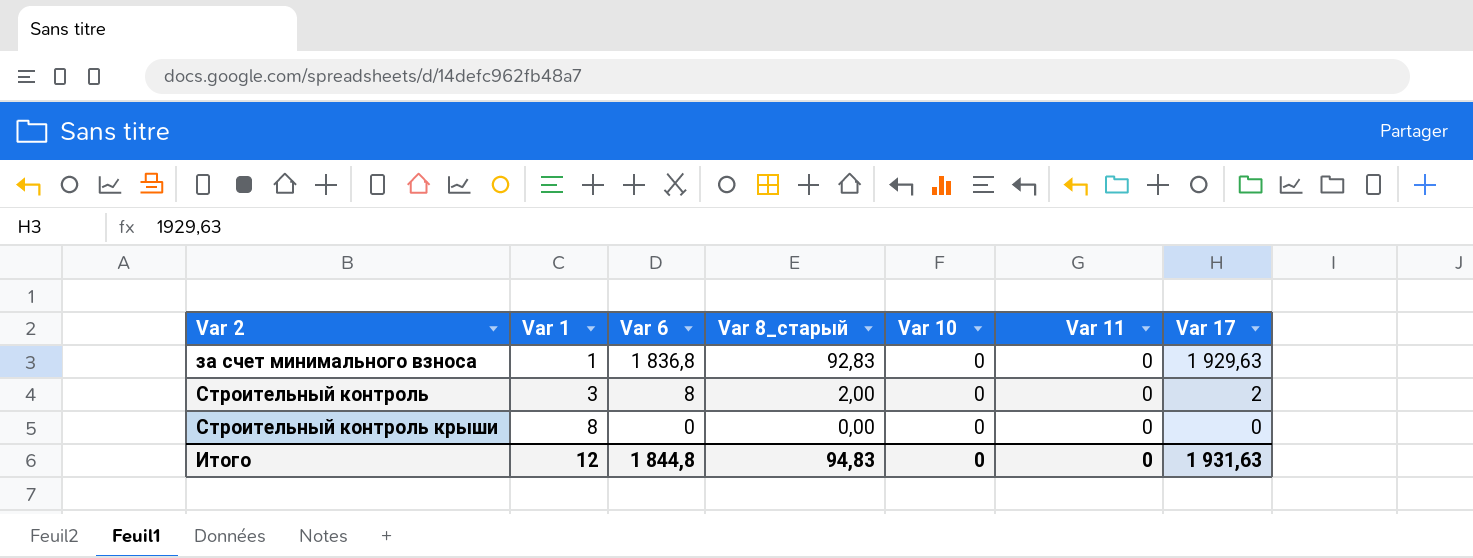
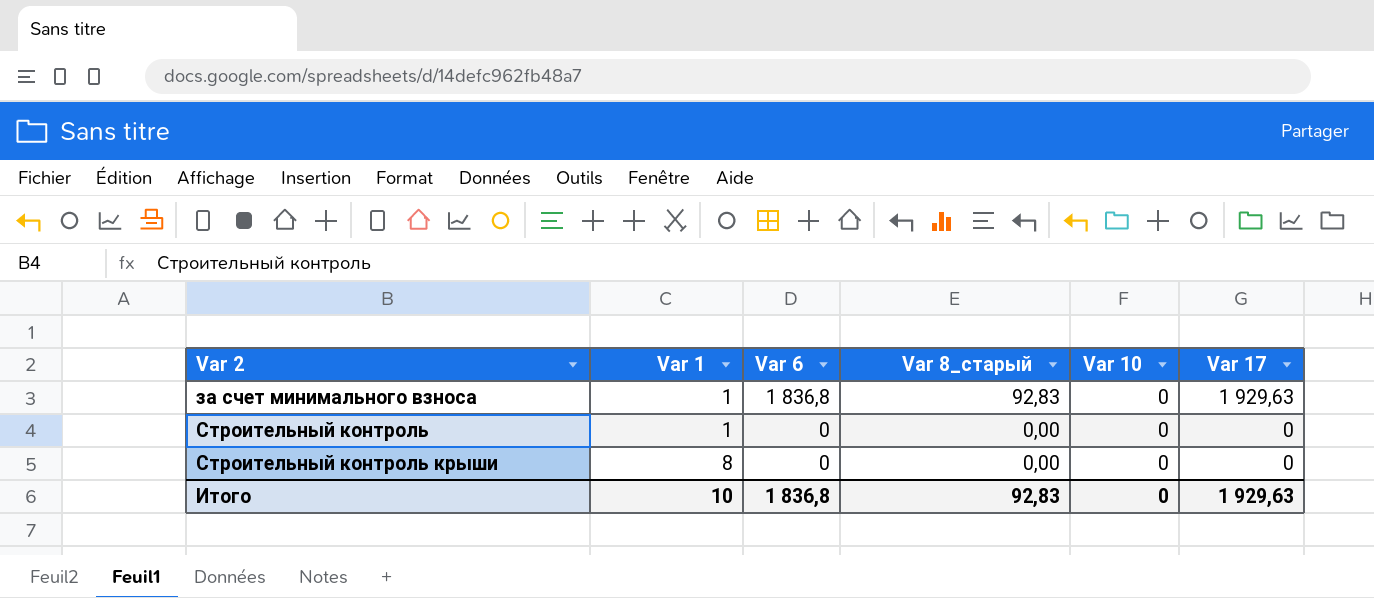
column Var 11 | position: 6 -> none
Строительный контроль | Var 1: 3 -> 1
Строительный контроль | Var 6: 8 -> 0
Строительный контроль | Var 8_старый: 2,00 -> 0,00
Строительный контроль | Var 17: 2 -> 0
Итого | Var 1: 12 -> 10
Итого | Var 6: 1 844,8 -> 1 836,8
Итого | Var 8_старый: 94,83 -> 92,83
Итого | Var 17: 1 931,63 -> 1 929,63

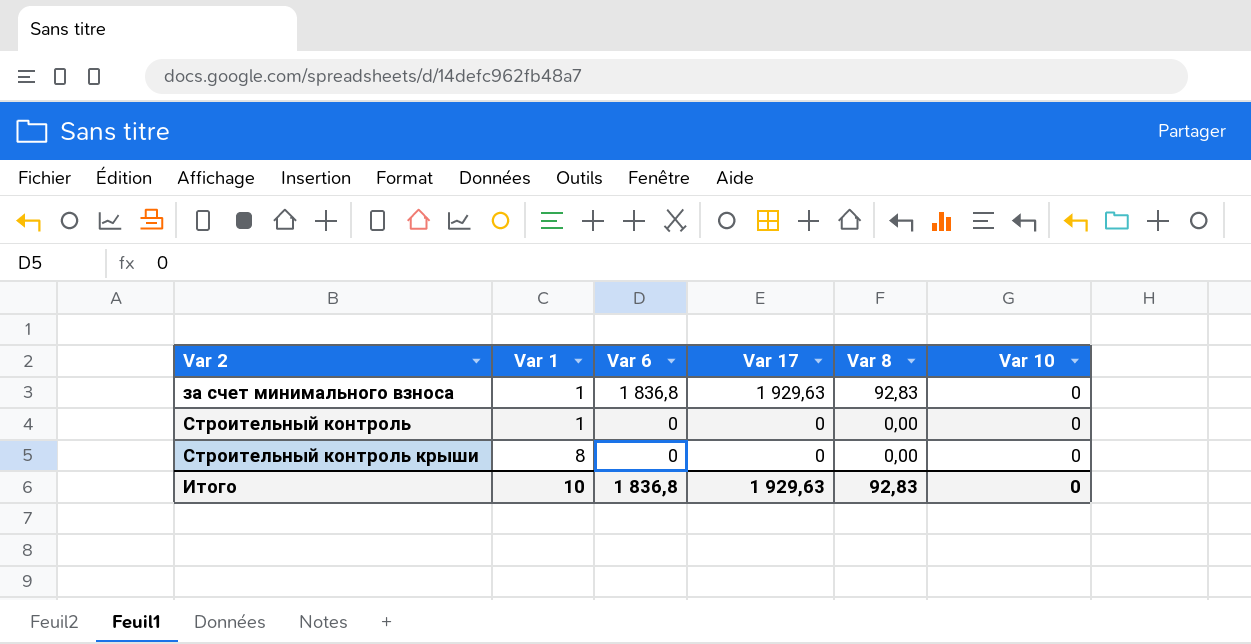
column Var 17 | position: 6 -> 4
column name: Var 8_старый -> Var 8

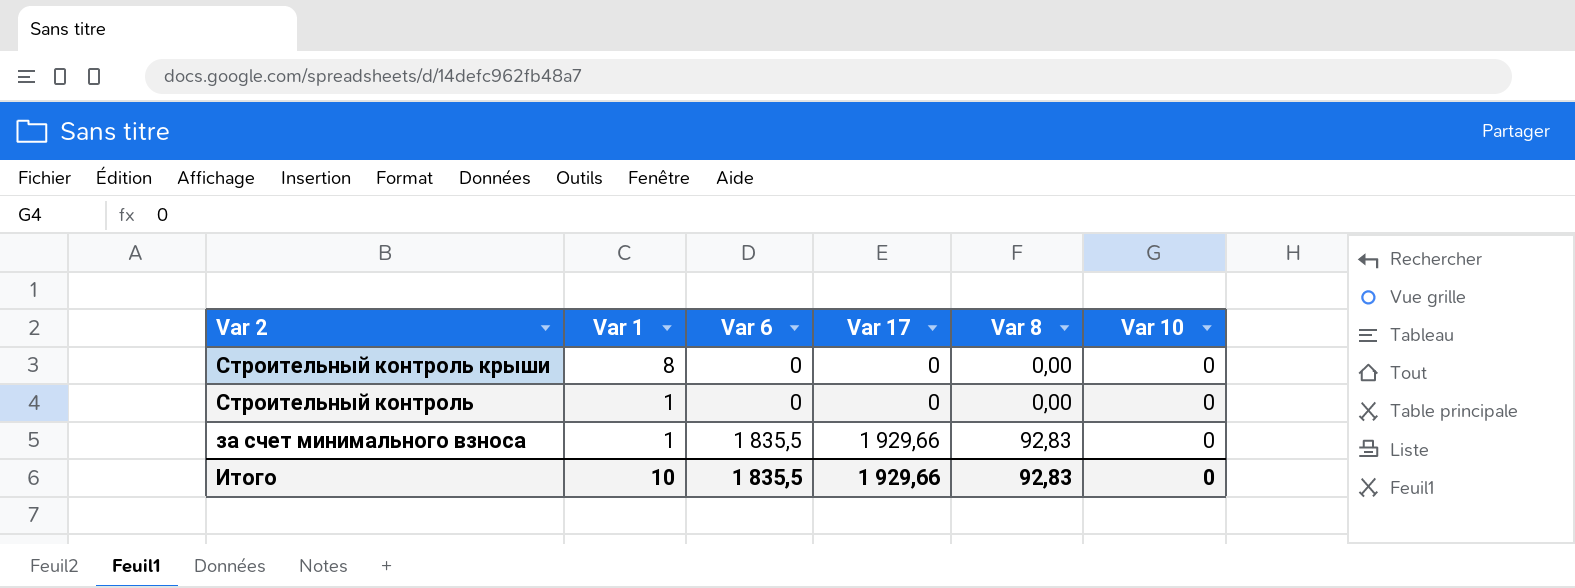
row order: Var 2 ascending -> Var 2 descending
за счет минимального взноса | Var 6: 1 836,8 -> 1 835,5
за счет минимального взноса | Var 17: 1 929,63 -> 1 929,66
Итого | Var 6: 1 836,8 -> 1 835,5
Итого | Var 17: 1 929,63 -> 1 929,66

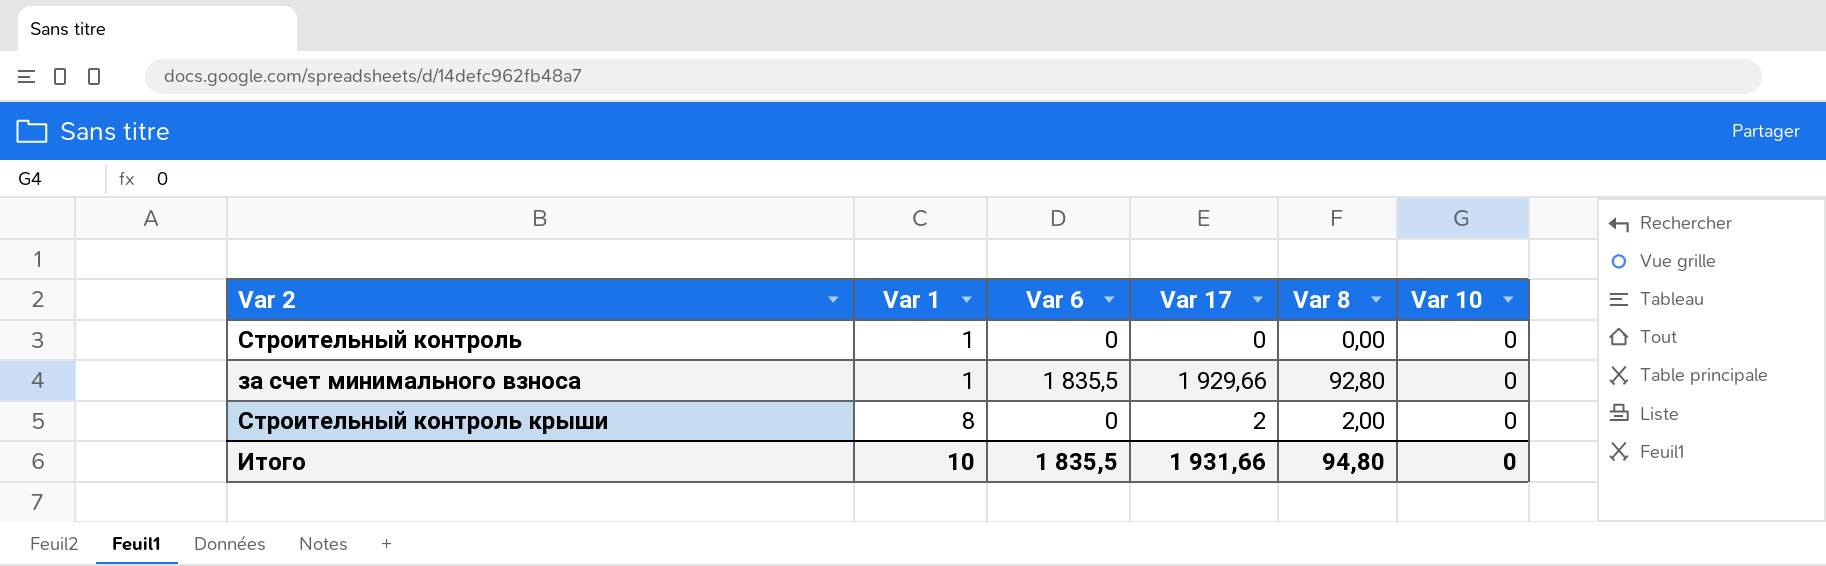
row order: Var 2 descending -> Var 1 ascending
за счет минимального взноса | Var 8: 92,83 -> 92,80
Строительный контроль крыши | Var 17: 0 -> 2
Строительный контроль крыши | Var 8: 0,00 -> 2,00
Итого | Var 17: 1 929,66 -> 1 931,66
Итого | Var 8: 92,83 -> 94,80

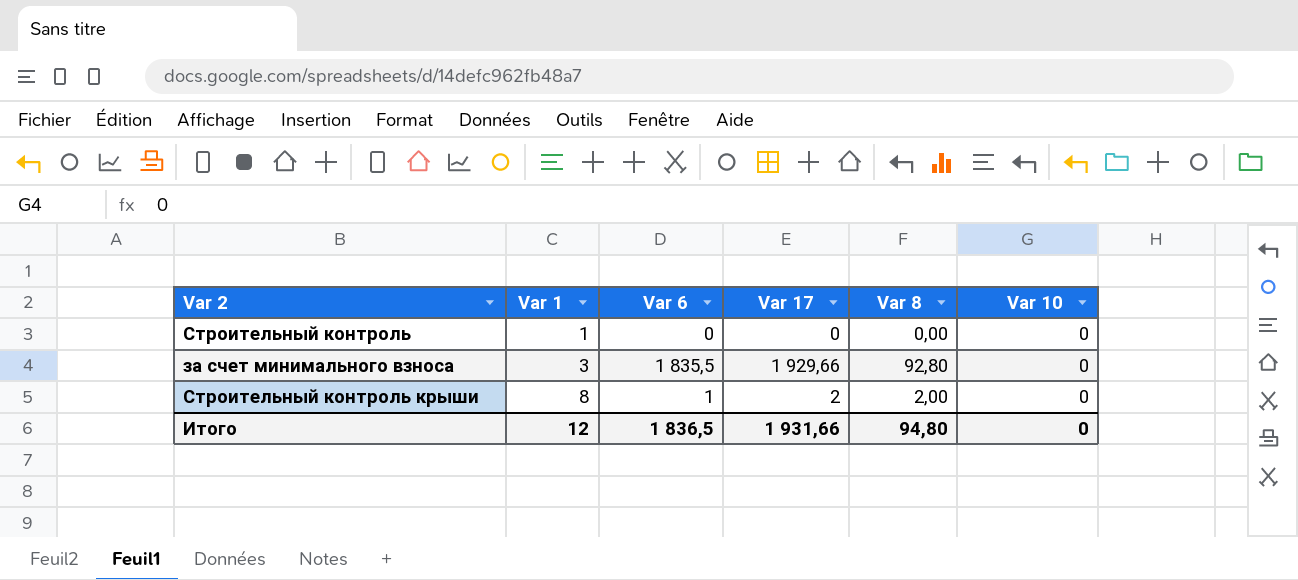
за счет минимального взноса | Var 1: 1 -> 3
Строительный контроль крыши | Var 6: 0 -> 1
Итого | Var 1: 10 -> 12
Итого | Var 6: 1 835,5 -> 1 836,5

